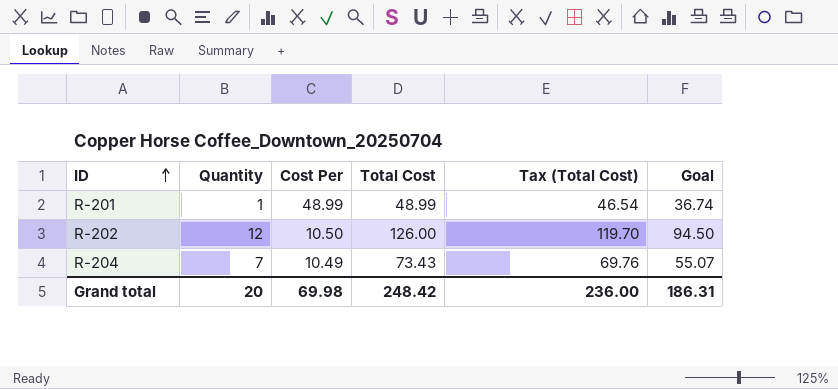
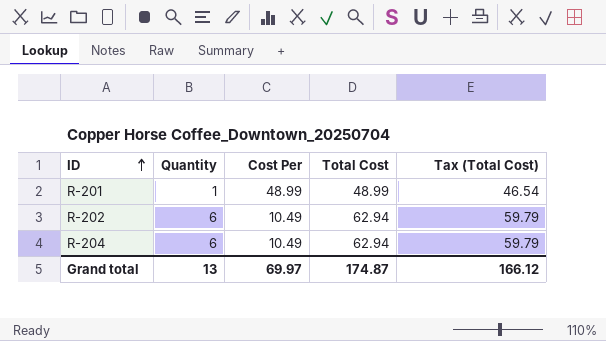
column Goal | formula: [Total Cost] * 0.75 -> none
R-202 | Quantity: 12 -> 6
R-202 | Cost Per: 10.50 -> 10.49
R-202 | Total Cost: 126.00 -> 62.94
R-202 | Tax (Total Cost): 119.70 -> 59.79
R-204 | Quantity: 7 -> 6
R-204 | Total Cost: 73.43 -> 62.94
R-204 | Tax (Total Cost): 69.76 -> 59.79
Grand total | Quantity: 20 -> 13
Grand total | Cost Per: 69.98 -> 69.97
Grand total | Total Cost: 248.42 -> 174.87
Grand total | Tax (Total Cost): 236.00 -> 166.12

